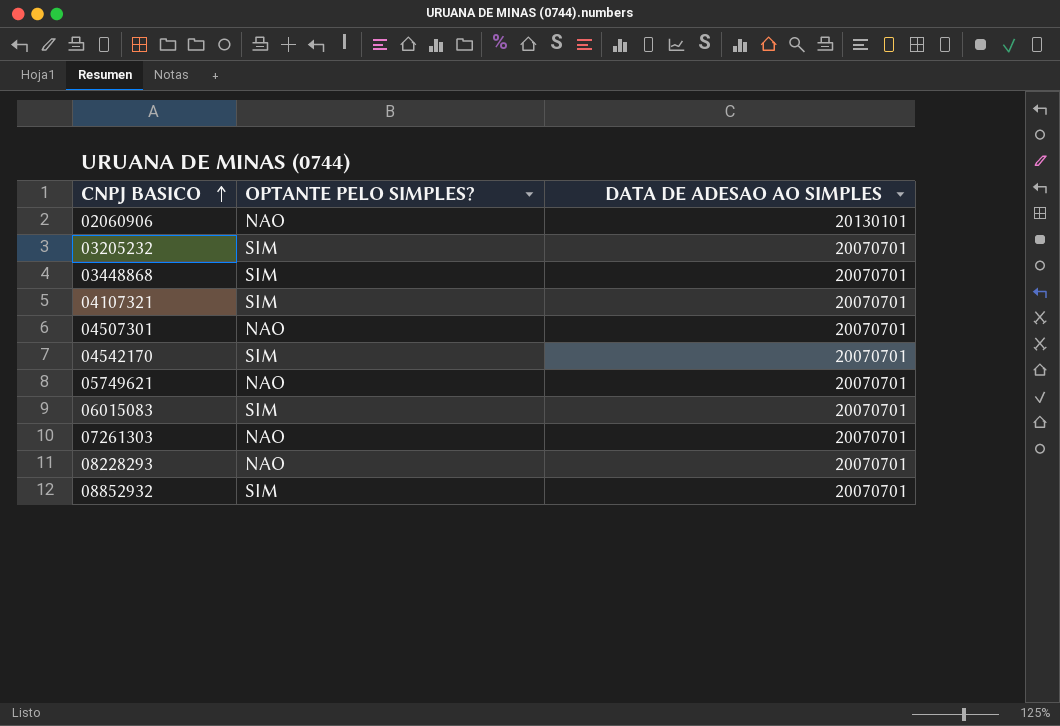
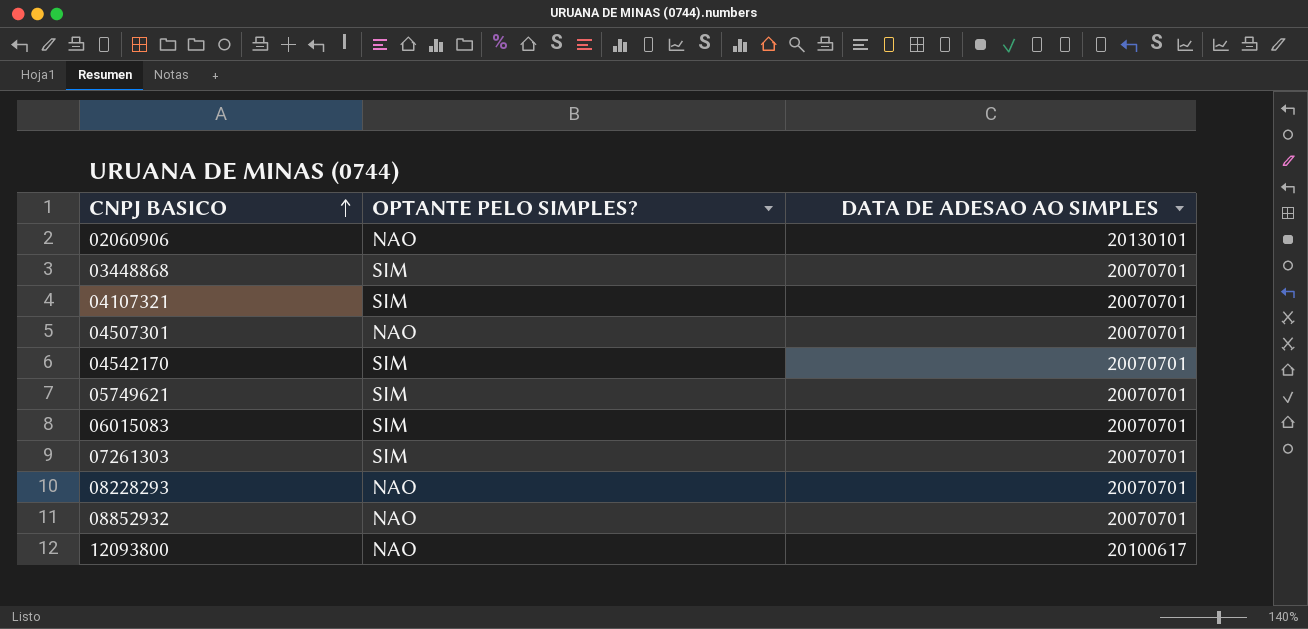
row 03205232: SIM | 20070701 -> none
05749621 | OPTANTE PELO SIMPLES?: NAO -> SIM
07261303 | OPTANTE PELO SIMPLES?: NAO -> SIM
08852932 | OPTANTE PELO SIMPLES?: SIM -> NAO
row 12093800: none -> NAO | 20100617

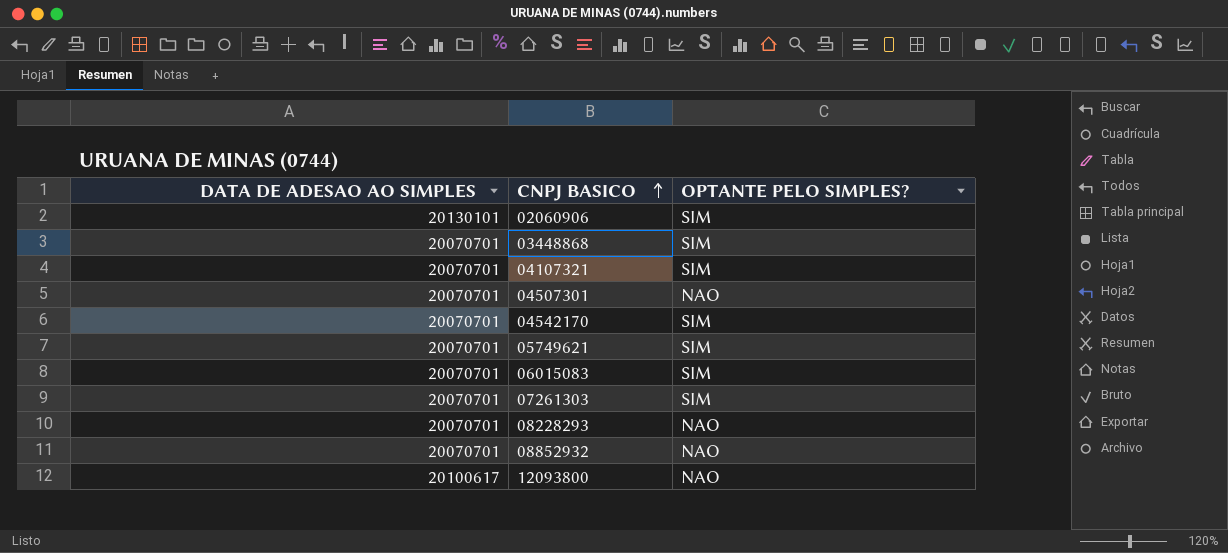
column DATA DE ADESAO AO SIMPLES | position: 3 -> 1
02060906 | OPTANTE PELO SIMPLES?: NAO -> SIM

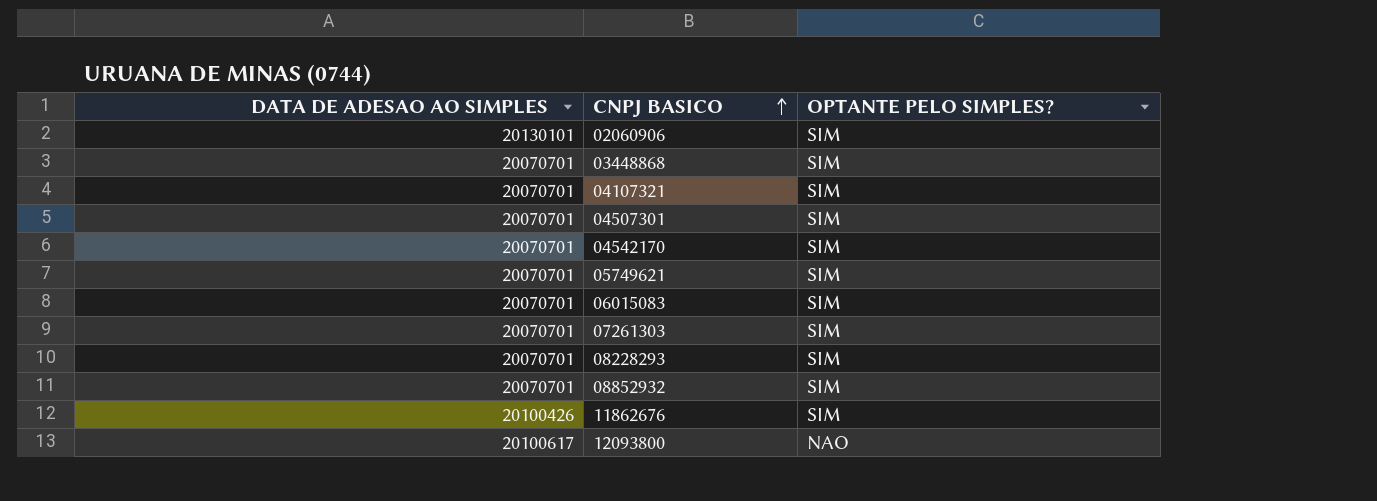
04507301 | OPTANTE PELO SIMPLES?: NAO -> SIM
08228293 | OPTANTE PELO SIMPLES?: NAO -> SIM
08852932 | OPTANTE PELO SIMPLES?: NAO -> SIM
row 11862676: none -> 20100426 | SIM

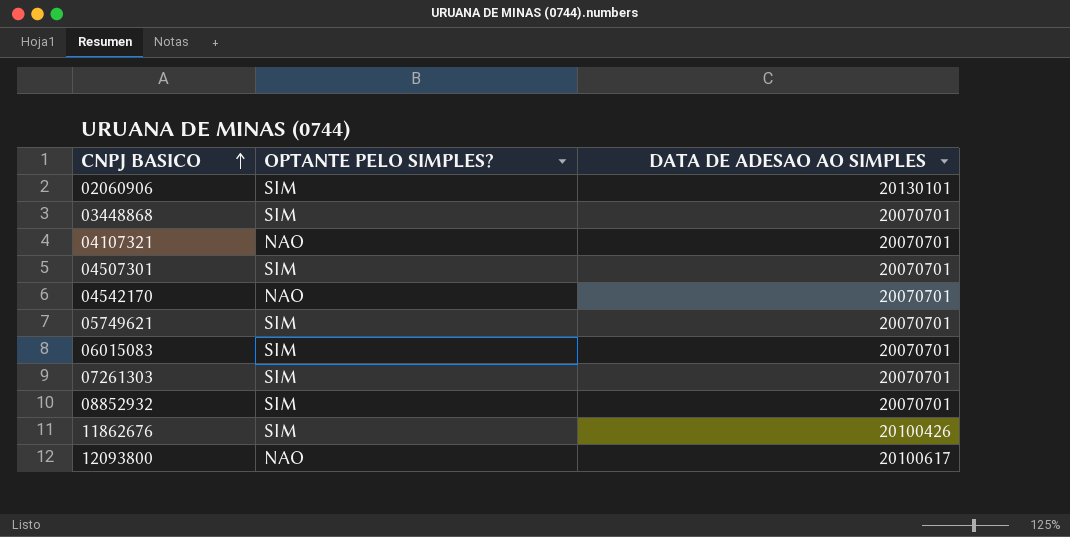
column DATA DE ADESAO AO SIMPLES | position: 1 -> 3
row 08228293: 20070701 | SIM -> none
04107321 | OPTANTE PELO SIMPLES?: SIM -> NAO
04542170 | OPTANTE PELO SIMPLES?: SIM -> NAO

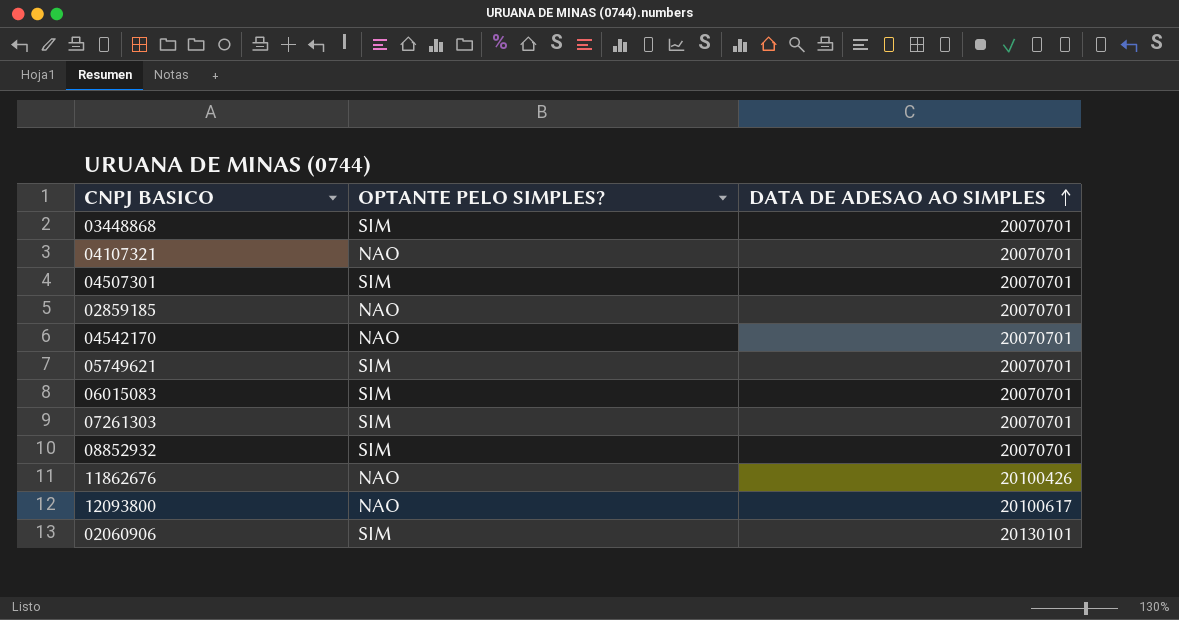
row order: CNPJ BASICO ascending -> DATA DE ADESAO AO SIMPLES ascending
row 02859185: none -> NAO | 20070701
11862676 | OPTANTE PELO SIMPLES?: SIM -> NAO

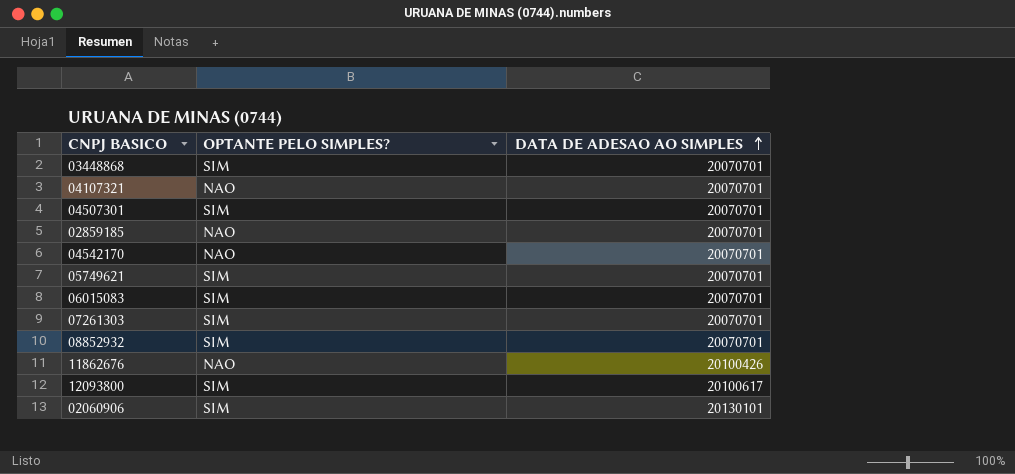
12093800 | OPTANTE PELO SIMPLES?: NAO -> SIM

